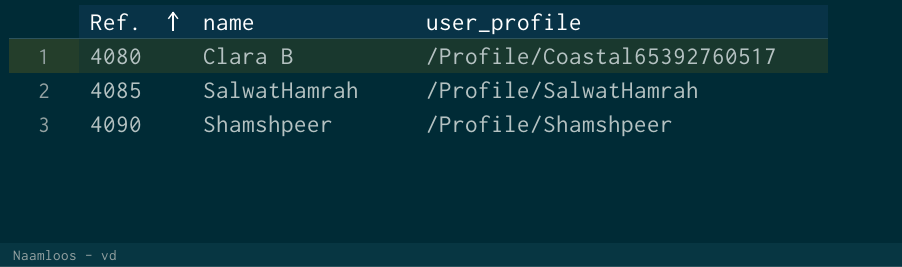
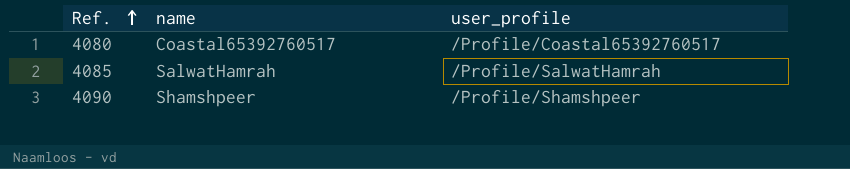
4080 | name: Clara B -> Coastal65392760517

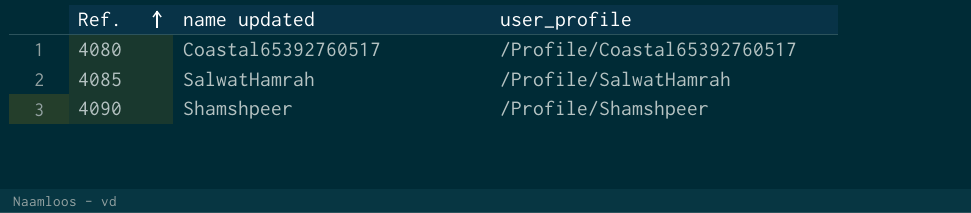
column name: name -> name updated

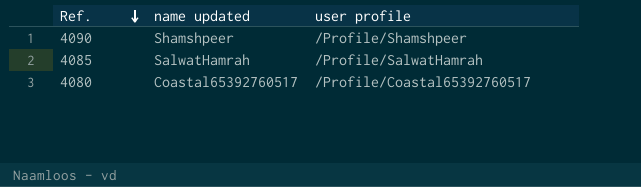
row order: Ref. ascending -> Ref. descending
column name: user_profile -> user profile

